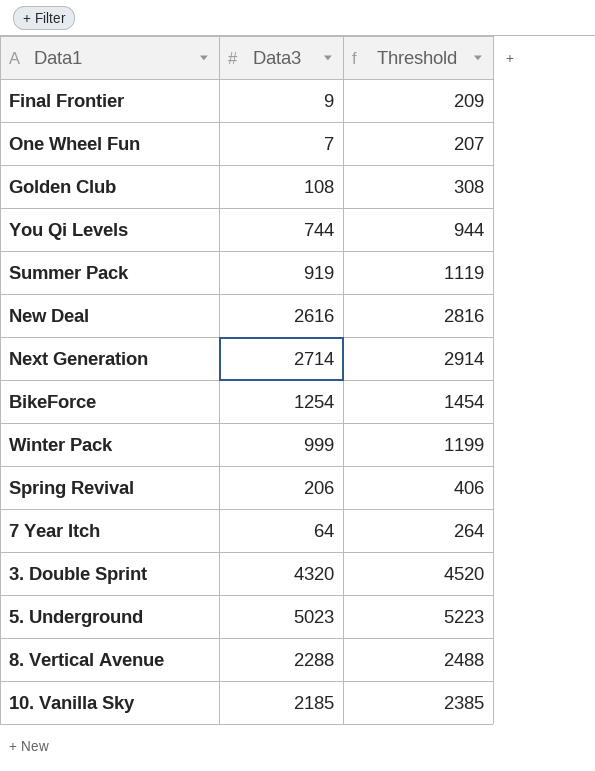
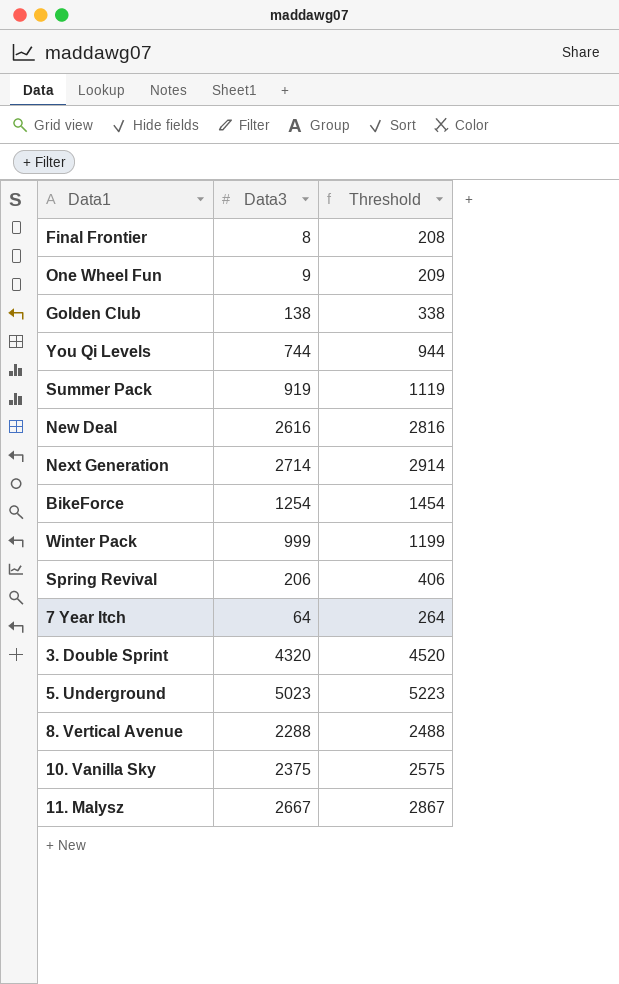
Final Frontier | Data3: 9 -> 8
Final Frontier | Threshold: 209 -> 208
One Wheel Fun | Data3: 7 -> 9
One Wheel Fun | Threshold: 207 -> 209
Golden Club | Data3: 108 -> 138
Golden Club | Threshold: 308 -> 338
10. Vanilla Sky | Data3: 2185 -> 2375
10. Vanilla Sky | Threshold: 2385 -> 2575
row 11. Malysz: none -> 2667 | 2867

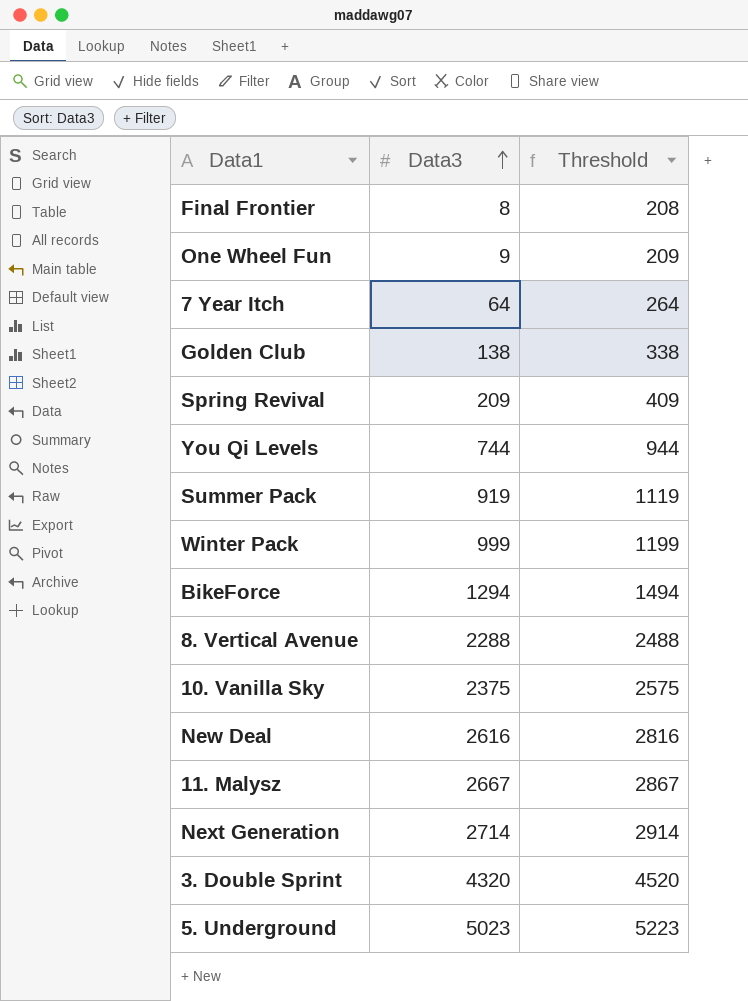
row order: none -> Data3 ascending
Spring Revival | Data3: 206 -> 209
Spring Revival | Threshold: 406 -> 409
BikeForce | Data3: 1254 -> 1294
BikeForce | Threshold: 1454 -> 1494

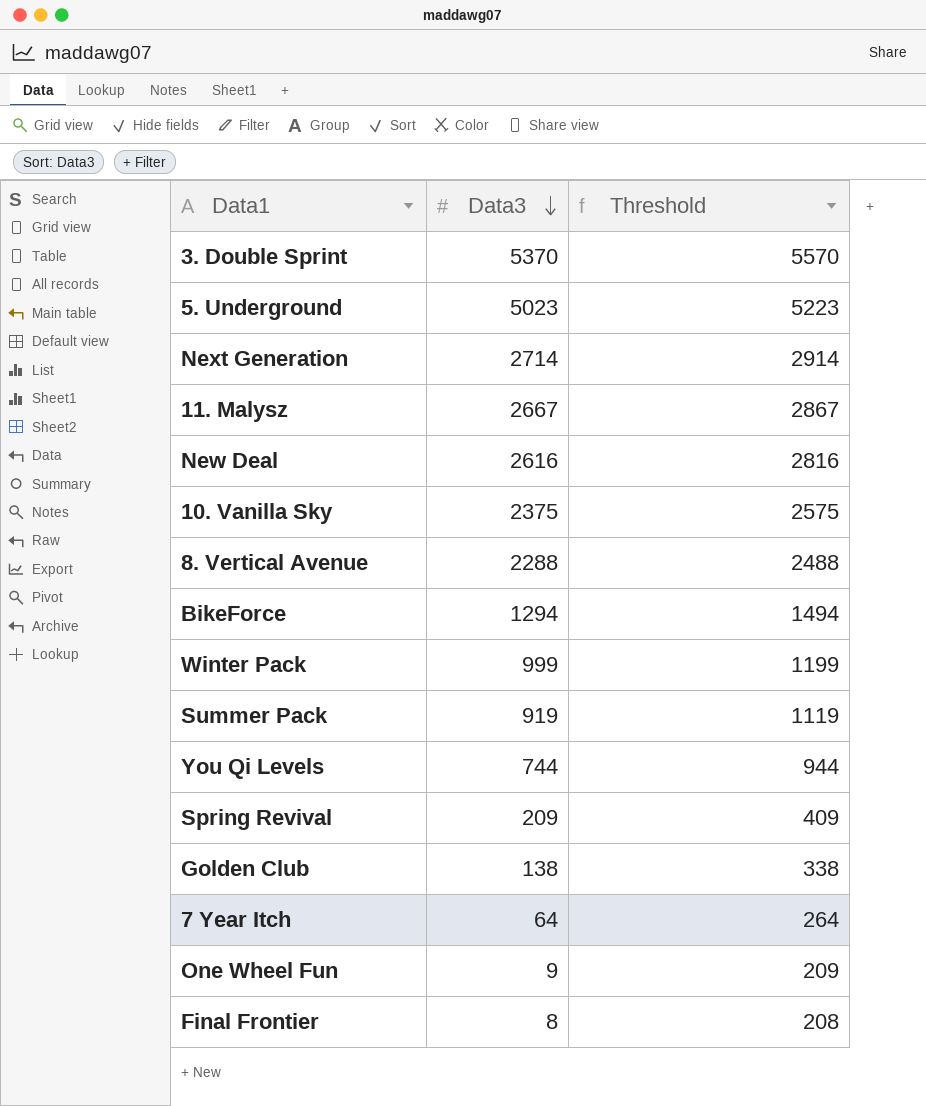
row order: Data3 ascending -> Data3 descending
3. Double Sprint | Data3: 4320 -> 5370
3. Double Sprint | Threshold: 4520 -> 5570

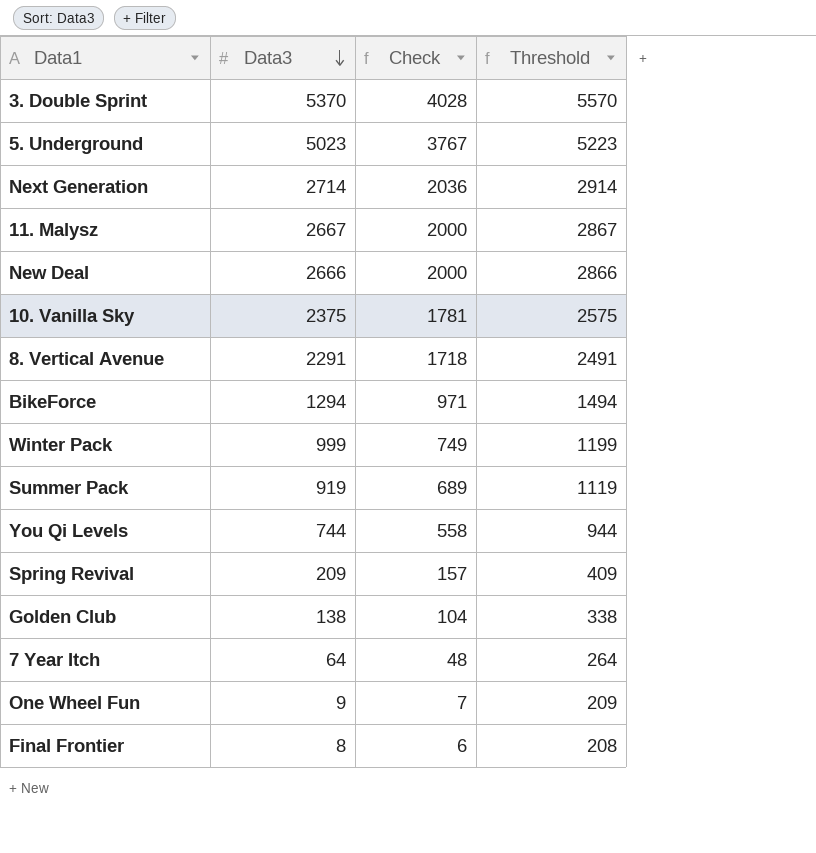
column Check | formula: none -> [Data3] * 0.75
New Deal | Data3: 2616 -> 2666
New Deal | Threshold: 2816 -> 2866
8. Vertical Avenue | Data3: 2288 -> 2291
8. Vertical Avenue | Threshold: 2488 -> 2491

